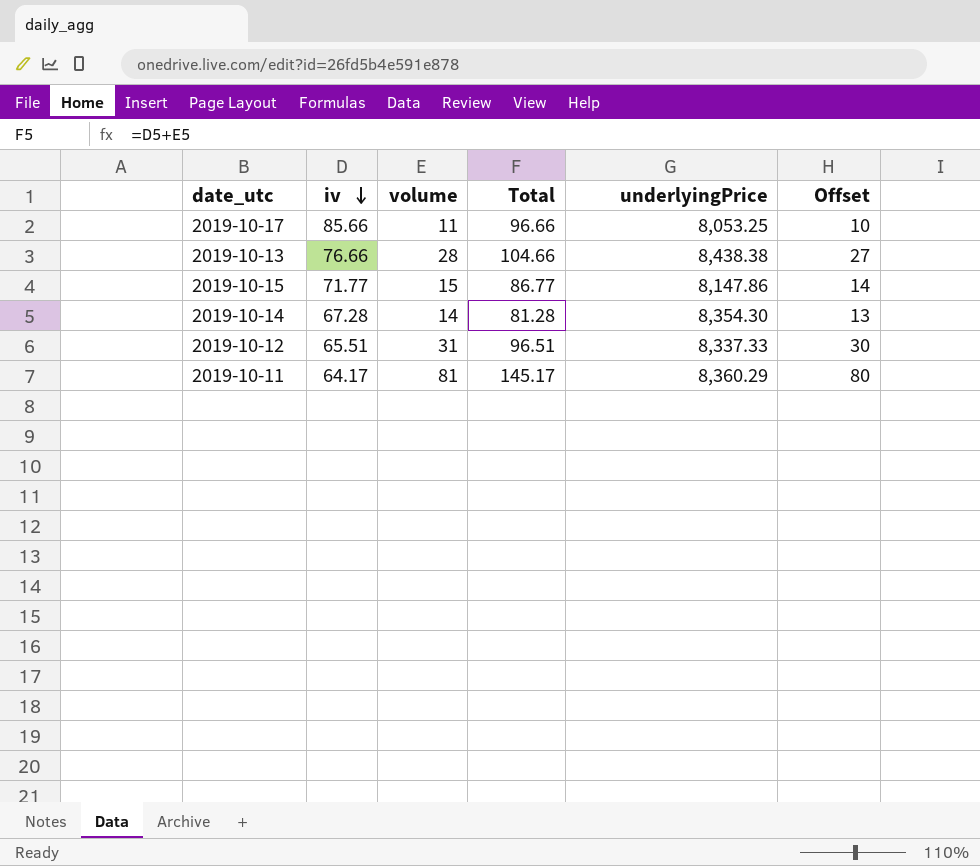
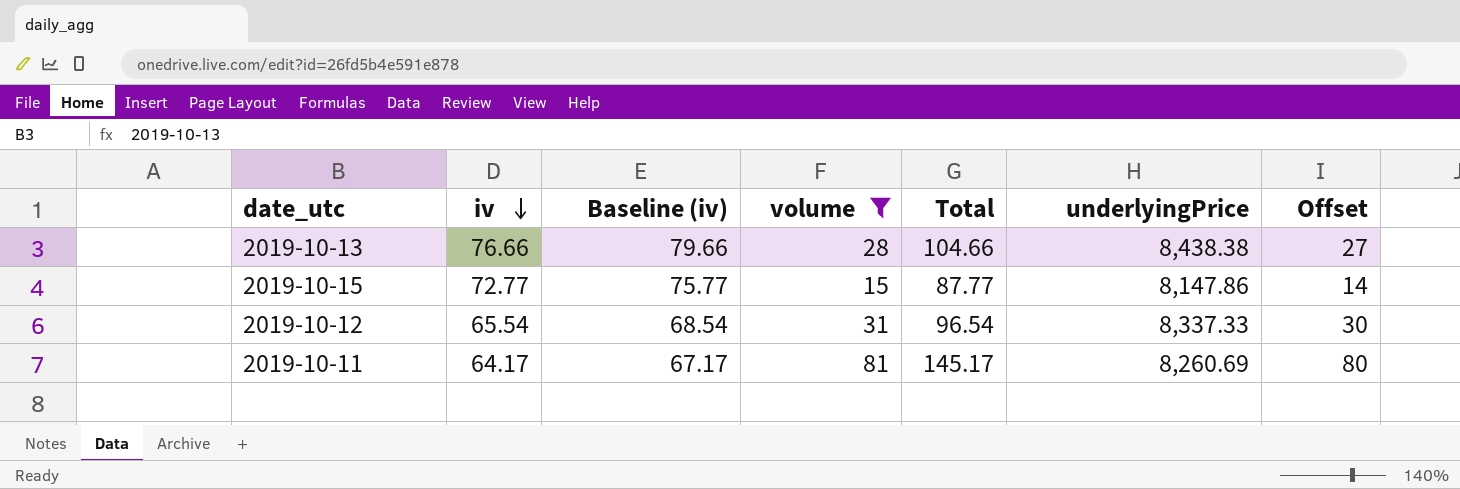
filter: none -> volume >= 15
column Baseline (iv) | formula: none -> [iv] + 3
2019-10-15 | iv: 71.77 -> 72.77
2019-10-15 | Total: 86.77 -> 87.77
2019-10-12 | iv: 65.51 -> 65.54
2019-10-12 | Total: 96.51 -> 96.54
2019-10-11 | underlyingPrice: 8,360.29 -> 8,260.69

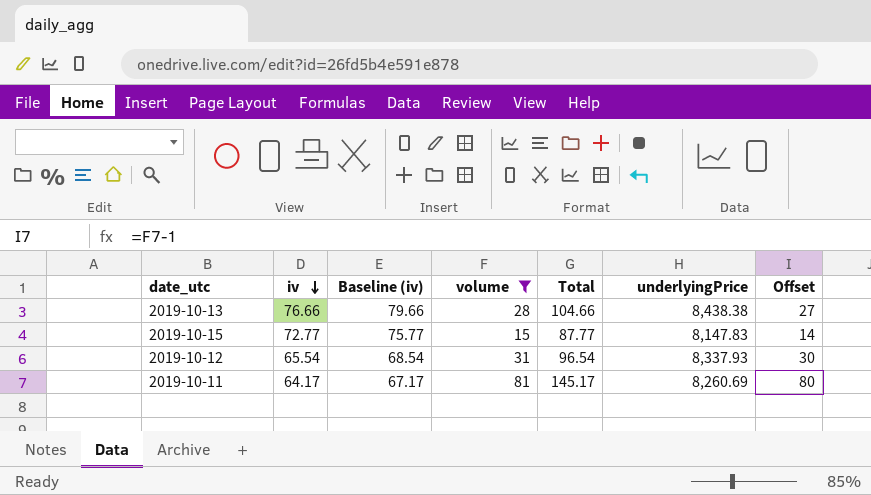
2019-10-15 | underlyingPrice: 8,147.86 -> 8,147.83
2019-10-12 | underlyingPrice: 8,337.33 -> 8,337.93

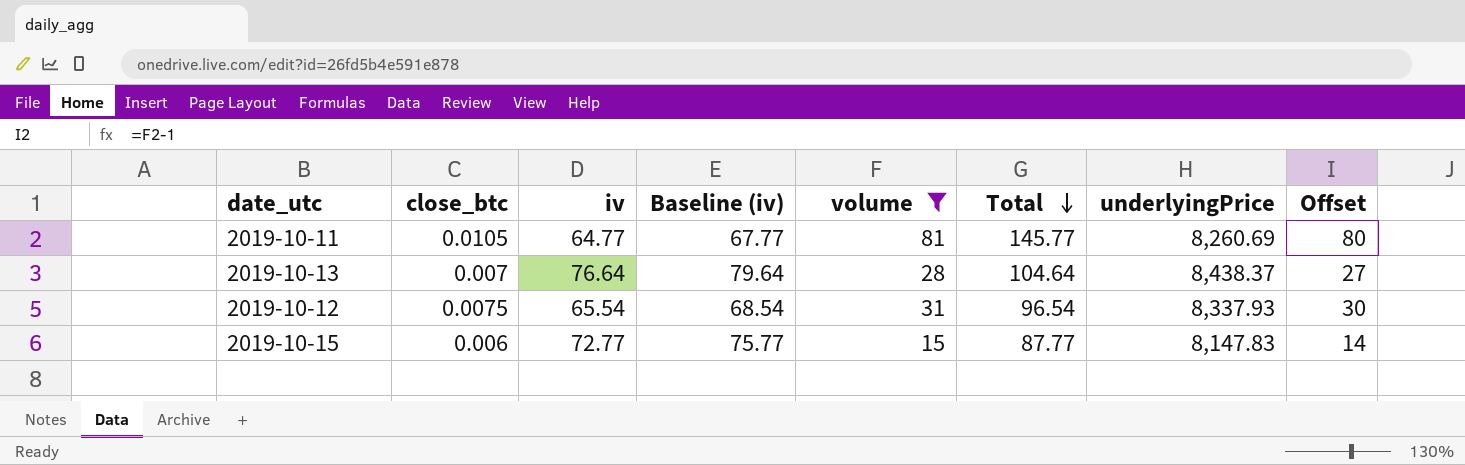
row order: iv descending -> Total descending
column close_btc | position: none -> 2
2019-10-11 | iv: 64.17 -> 64.77
2019-10-11 | Baseline (iv): 67.17 -> 67.77
2019-10-11 | Total: 145.17 -> 145.77
2019-10-13 | iv: 76.66 -> 76.64
2019-10-13 | Baseline (iv): 79.66 -> 79.64
2019-10-13 | Total: 104.66 -> 104.64
2019-10-13 | underlyingPrice: 8,438.38 -> 8,438.37

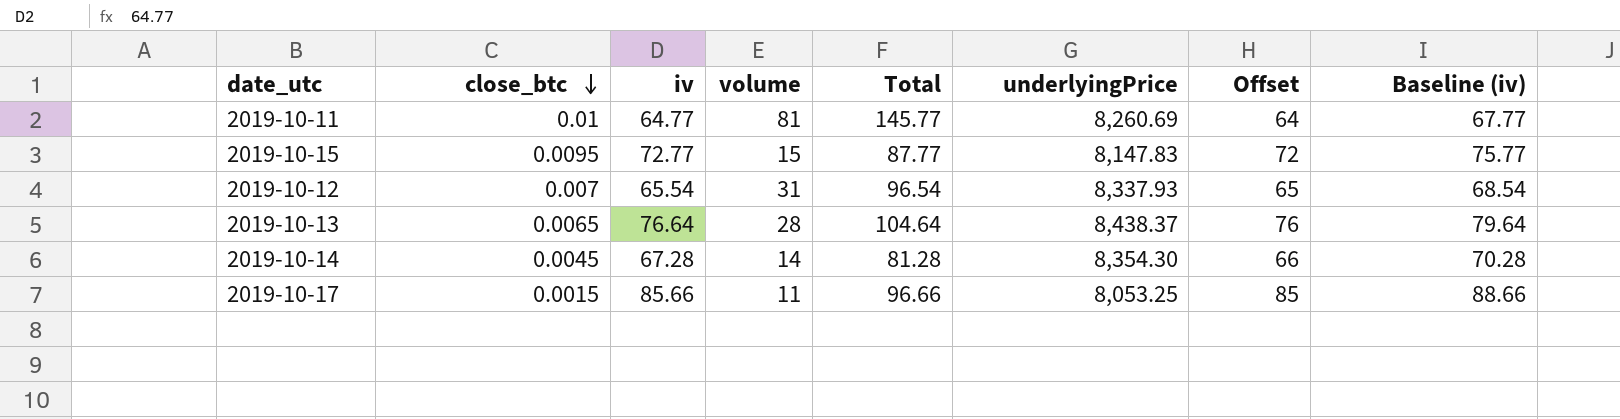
filter: volume >= 15 -> none
row order: Total descending -> close_btc descending
column Offset | formula: [volume] - 1 -> [iv] - 1
column Baseline (iv) | position: 4 -> 8
2019-10-11 | close_btc: 0.0105 -> 0.01
2019-10-15 | close_btc: 0.006 -> 0.0095
2019-10-12 | close_btc: 0.0075 -> 0.007
2019-10-13 | close_btc: 0.007 -> 0.0065

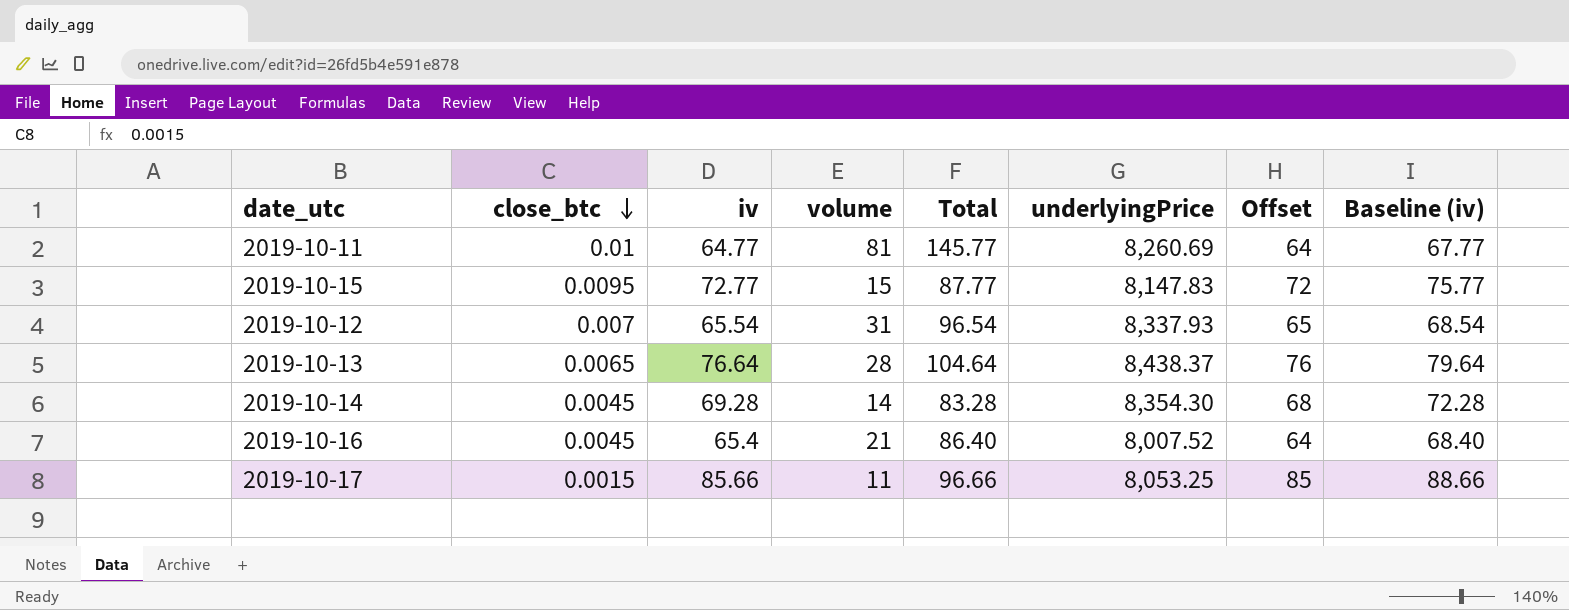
2019-10-14 | iv: 67.28 -> 69.28
2019-10-14 | Total: 81.28 -> 83.28
2019-10-14 | Offset: 66 -> 68
2019-10-14 | Baseline (iv): 70.28 -> 72.28
row 2019-10-16: none -> 0.0045 | 65.4 | 21 | 86.40 | 8,007.52 | 64 | 68.40

